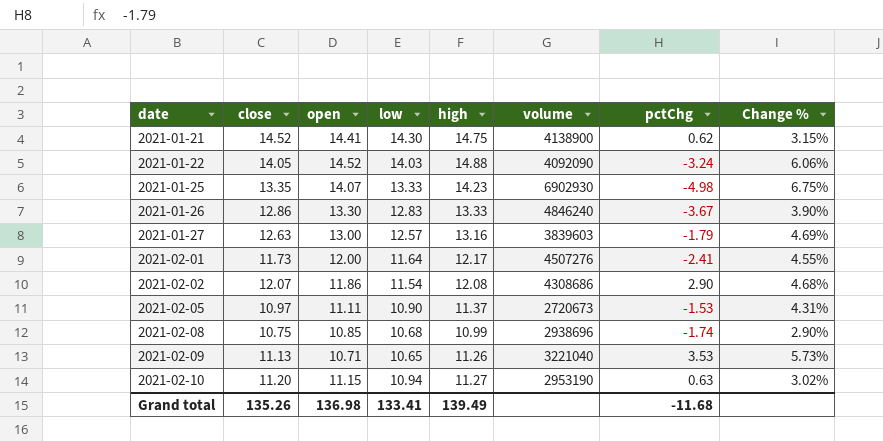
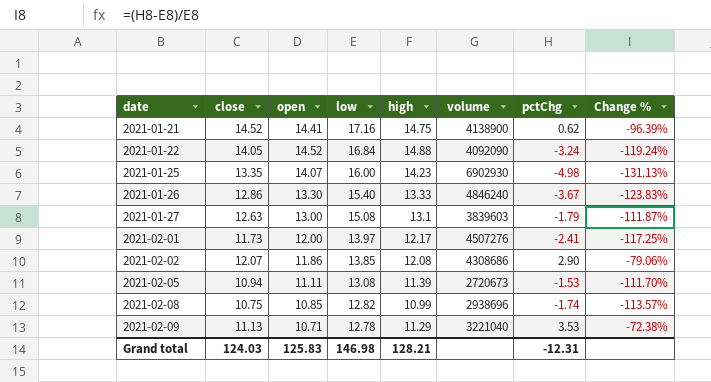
column Change % | formula: ([high] - [low]) / [low] -> ([pctChg] - [low]) / [low]
row 2021-02-10: 11.20 | 11.15 | 10.94 | 11.27 | 2953190 | 0.63 | 3.02% -> none
2021-01-21 | low: 14.30 -> 17.16
2021-01-22 | low: 14.03 -> 16.84
2021-01-25 | low: 13.33 -> 16.00
2021-01-26 | low: 12.83 -> 15.40
2021-01-27 | low: 12.57 -> 15.08
2021-01-27 | high: 13.16 -> 13.1
2021-02-01 | low: 11.64 -> 13.97
2021-02-02 | low: 11.54 -> 13.85
2021-02-05 | close: 10.97 -> 10.94
2021-02-05 | low: 10.90 -> 13.08
2021-02-05 | high: 11.37 -> 11.39
2021-02-08 | low: 10.68 -> 12.82
2021-02-09 | low: 10.65 -> 12.78
2021-02-09 | high: 11.26 -> 11.29
Grand total | close: 135.26 -> 124.03
Grand total | open: 136.98 -> 125.83
Grand total | low: 133.41 -> 146.98
Grand total | high: 139.49 -> 128.21
Grand total | pctChg: -11.68 -> -12.31

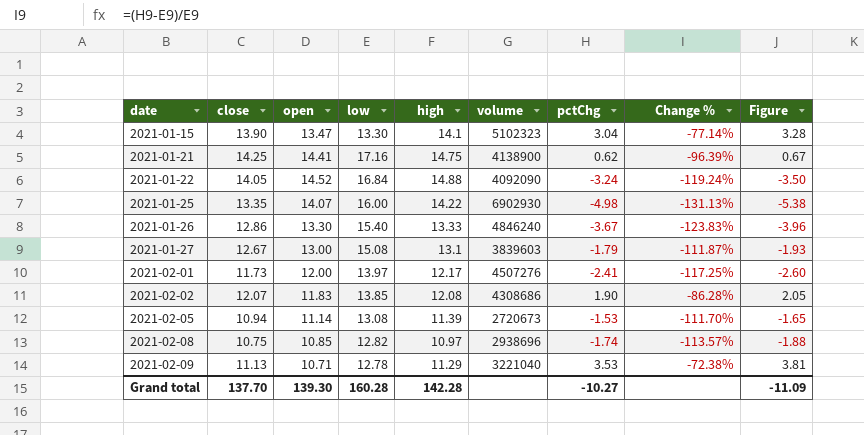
column Figure | formula: none -> [pctChg] * 1.08
row 2021-01-15: none -> 13.90 | 13.47 | 13.30 | 14.1 | 5102323 | 3.04 | -77.14% | 3.28
2021-01-21 | close: 14.52 -> 14.25
2021-01-25 | high: 14.23 -> 14.22
2021-01-27 | close: 12.63 -> 12.67
2021-02-02 | open: 11.86 -> 11.83
2021-02-02 | pctChg: 2.90 -> 1.90
2021-02-02 | Change %: -79.06% -> -86.28%
2021-02-05 | open: 11.11 -> 11.14
2021-02-08 | high: 10.99 -> 10.97
Grand total | close: 124.03 -> 137.70
Grand total | open: 125.83 -> 139.30
Grand total | low: 146.98 -> 160.28
Grand total | high: 128.21 -> 142.28
Grand total | pctChg: -12.31 -> -10.27

